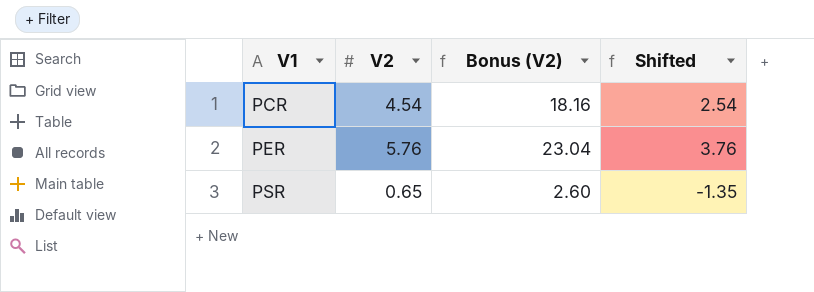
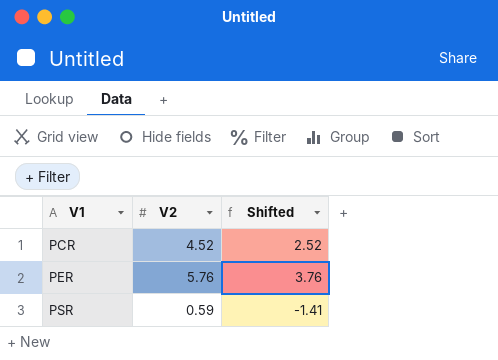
column Bonus (V2) | formula: [V2] * 4 -> none
PCR | V2: 4.54 -> 4.52
PCR | Shifted: 2.54 -> 2.52
PSR | V2: 0.65 -> 0.59
PSR | Shifted: -1.35 -> -1.41

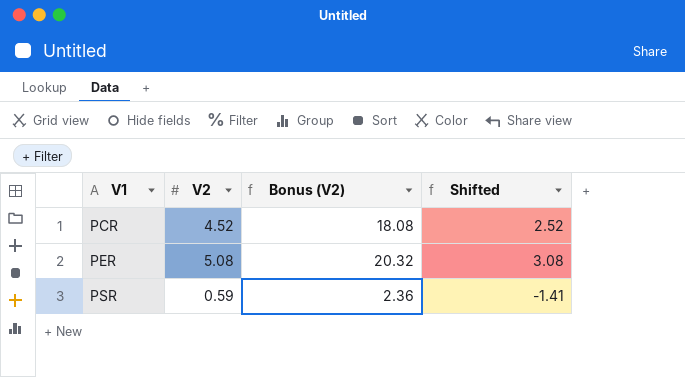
column Bonus (V2) | formula: none -> [V2] * 4
PER | V2: 5.76 -> 5.08
PER | Shifted: 3.76 -> 3.08

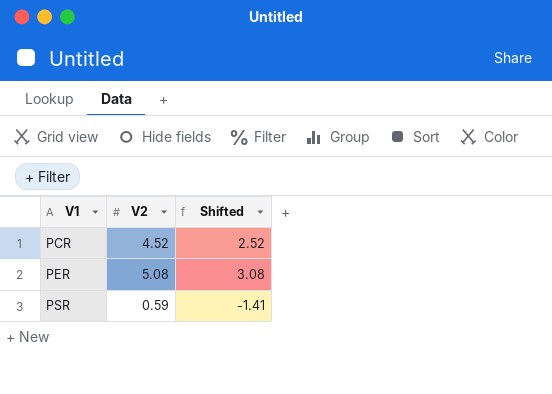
column Bonus (V2) | formula: [V2] * 4 -> none

